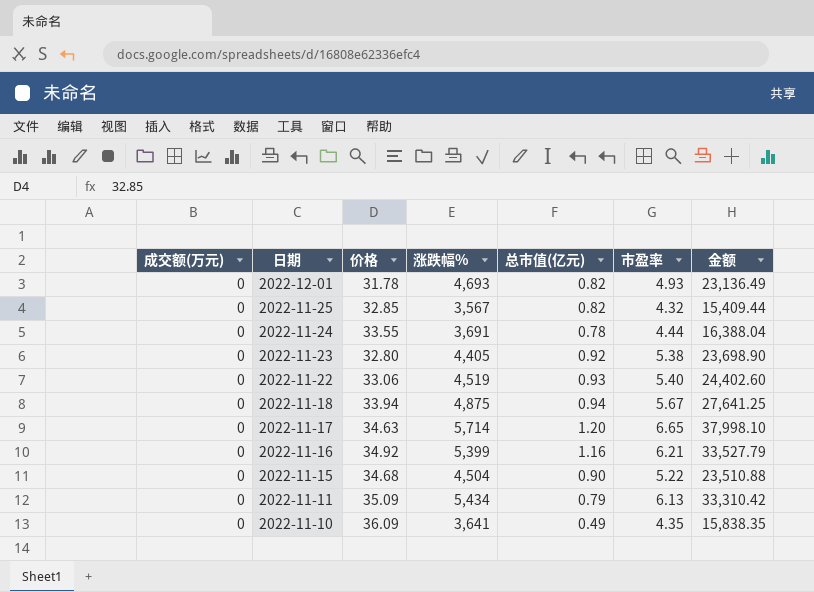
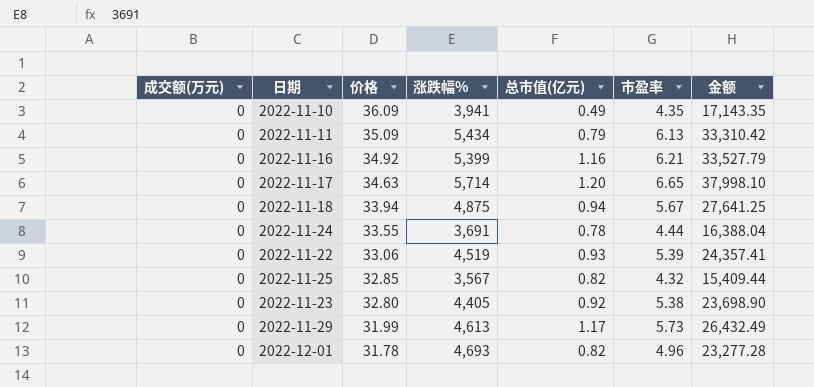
row order: 日期 descending -> 价格 descending
row 2022-11-15: 0 | 34.68 | 4,504 | 0.90 | 5.22 | 23,510.88 -> none
2022-11-10 | 涨跌幅%: 3,641 -> 3,941
2022-11-10 | 金额: 15,838.35 -> 17,143.35
2022-11-22 | 市盈率: 5.40 -> 5.39
2022-11-22 | 金额: 24,402.60 -> 24,357.41
row 2022-11-29: none -> 0 | 31.99 | 4,613 | 1.17 | 5.73 | 26,432.49
2022-12-01 | 市盈率: 4.93 -> 4.96
2022-12-01 | 金额: 23,136.49 -> 23,277.28

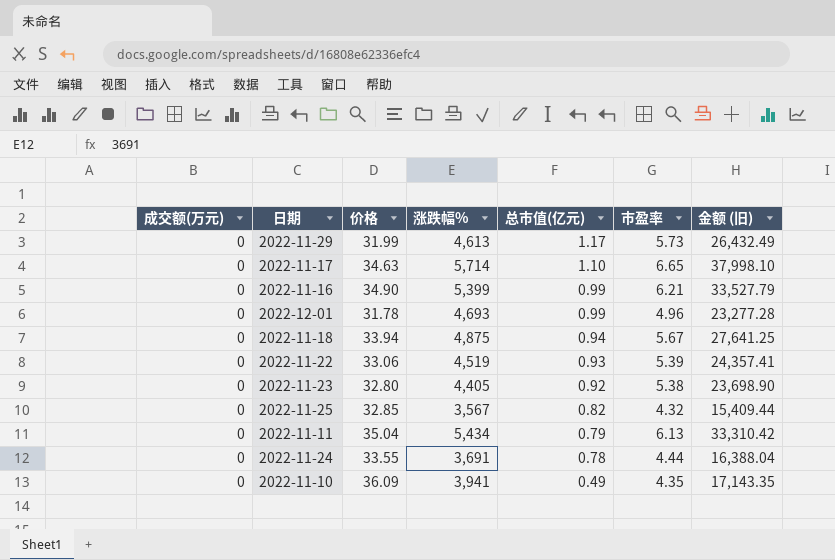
row order: 价格 descending -> 总市值(亿元) descending
column name: 金额 -> 金额 (旧)
2022-11-17 | 总市值(亿元): 1.20 -> 1.10
2022-11-16 | 价格: 34.92 -> 34.90
2022-11-16 | 总市值(亿元): 1.16 -> 0.99
2022-12-01 | 总市值(亿元): 0.82 -> 0.99
2022-11-11 | 价格: 35.09 -> 35.04

